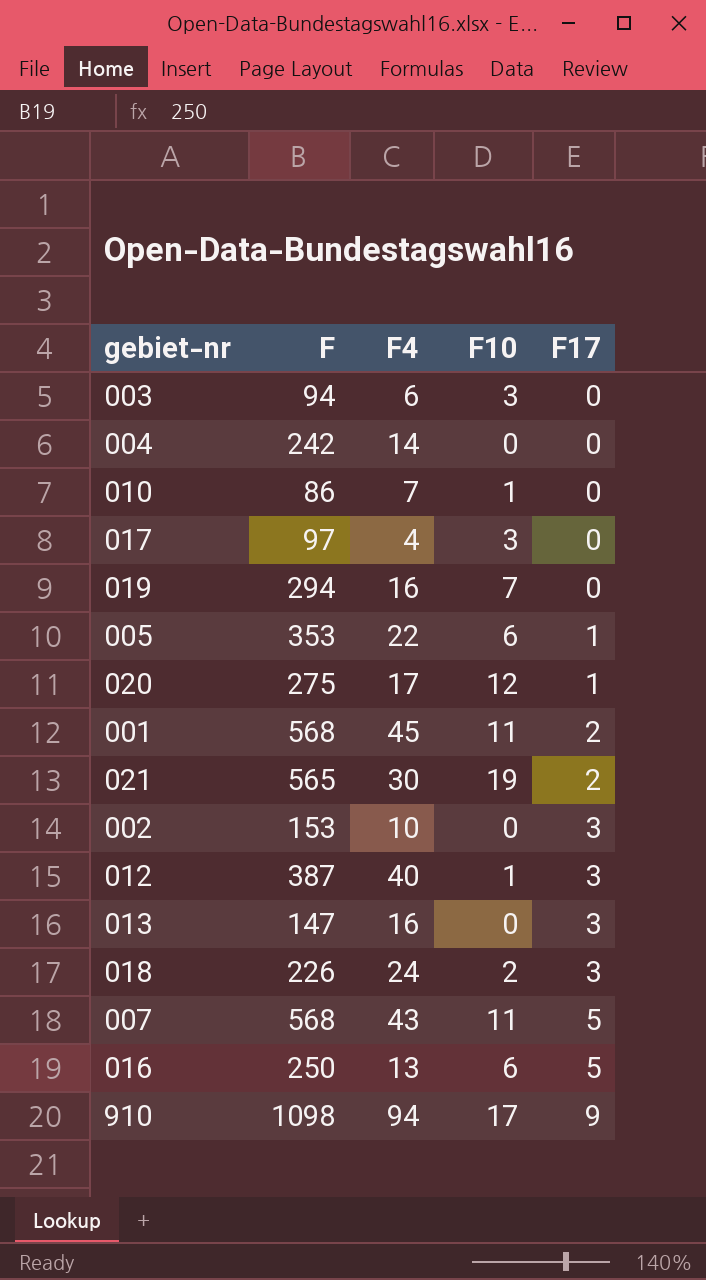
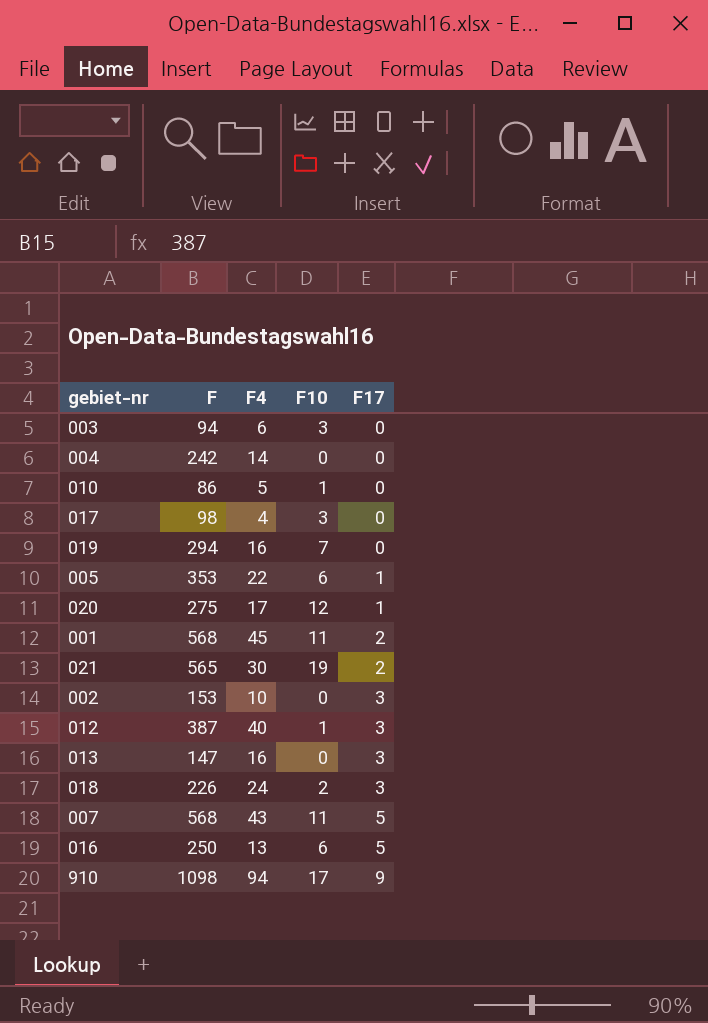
010 | F4: 7 -> 5
017 | F: 97 -> 98

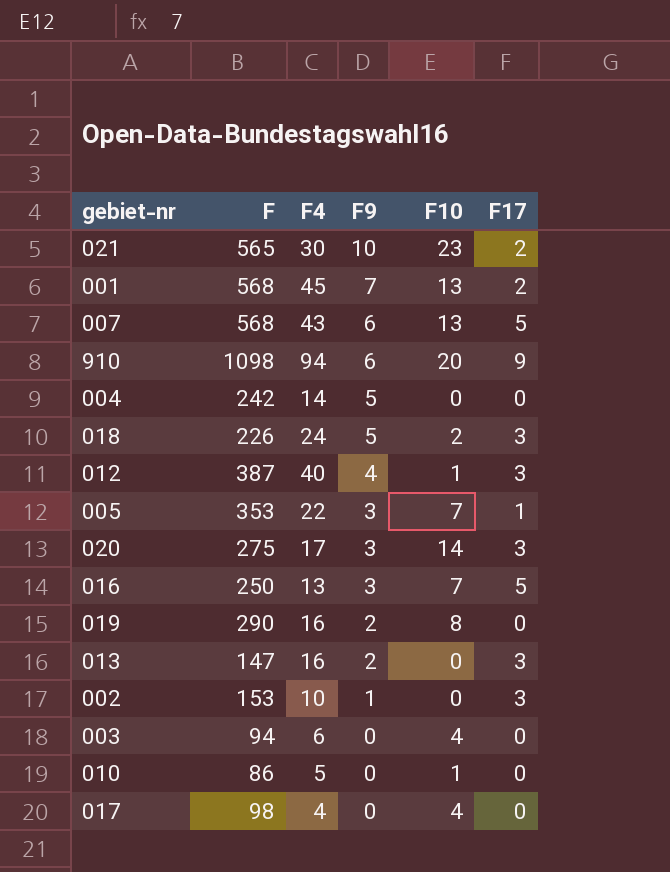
row order: F17 ascending -> F9 descending
column F9 | position: none -> 4
021 | F10: 19 -> 23
001 | F10: 11 -> 13
007 | F10: 11 -> 13
910 | F10: 17 -> 20
005 | F10: 6 -> 7
020 | F10: 12 -> 14
020 | F17: 1 -> 3
016 | F10: 6 -> 7
019 | F: 294 -> 290
019 | F10: 7 -> 8
003 | F10: 3 -> 4
017 | F10: 3 -> 4

